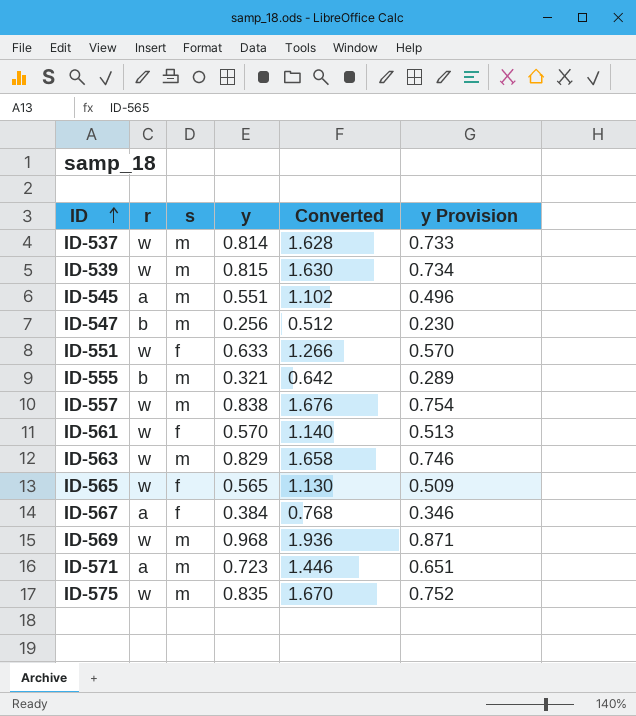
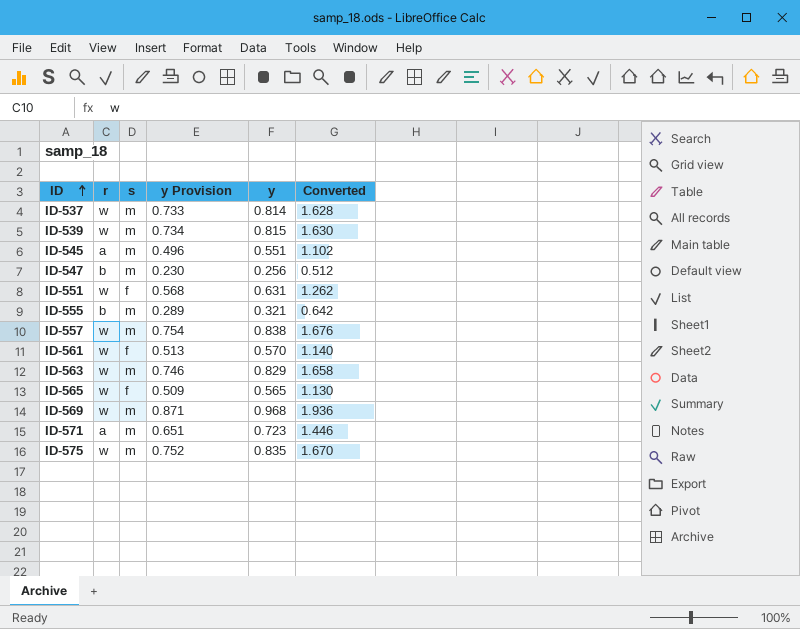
column y Provision | position: 6 -> 4
row ID-567: a | f | 0.384 | 0.768 | 0.346 -> none
ID-551 | y Provision: 0.570 -> 0.568
ID-551 | y: 0.633 -> 0.631
ID-551 | Converted: 1.266 -> 1.262

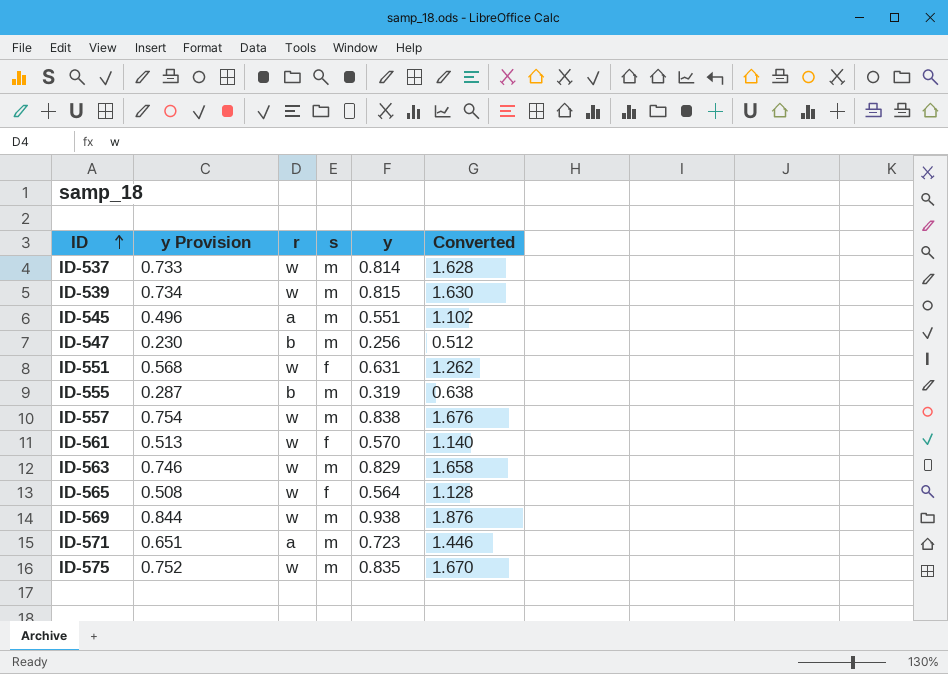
column y Provision | position: 4 -> 2
ID-555 | y Provision: 0.289 -> 0.287
ID-555 | y: 0.321 -> 0.319
ID-555 | Converted: 0.642 -> 0.638
ID-565 | y Provision: 0.509 -> 0.508
ID-565 | y: 0.565 -> 0.564
ID-565 | Converted: 1.130 -> 1.128
ID-569 | y Provision: 0.871 -> 0.844
ID-569 | y: 0.968 -> 0.938
ID-569 | Converted: 1.936 -> 1.876

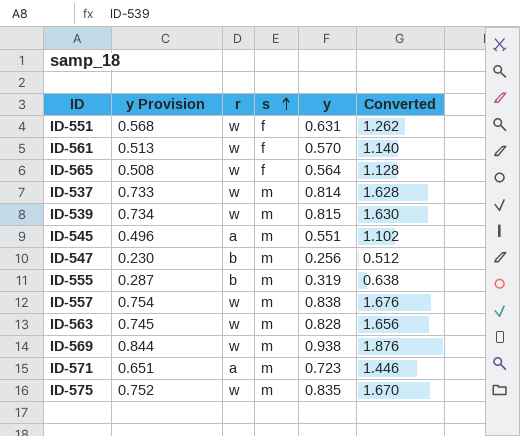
row order: ID ascending -> s ascending
ID-563 | y Provision: 0.746 -> 0.745
ID-563 | y: 0.829 -> 0.828
ID-563 | Converted: 1.658 -> 1.656

